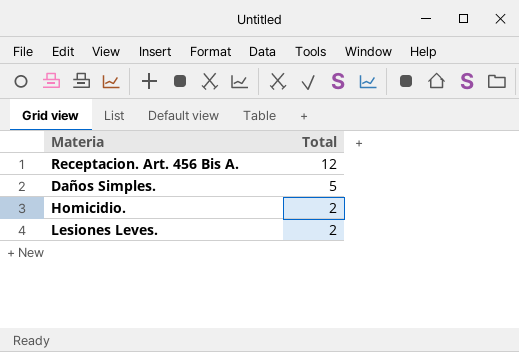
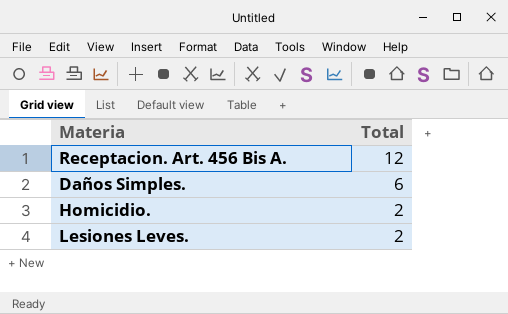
Daños Simples. | Total: 5 -> 6

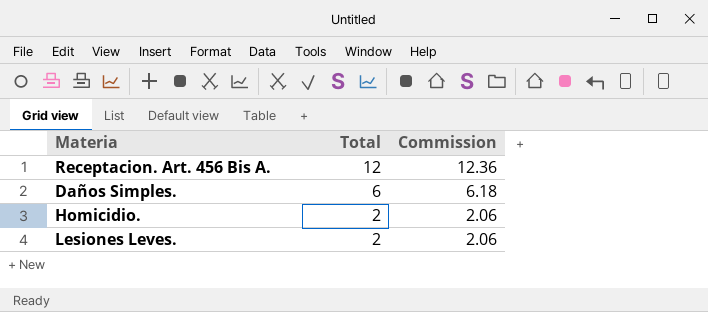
column Commission | formula: none -> [Total] * 1.03

